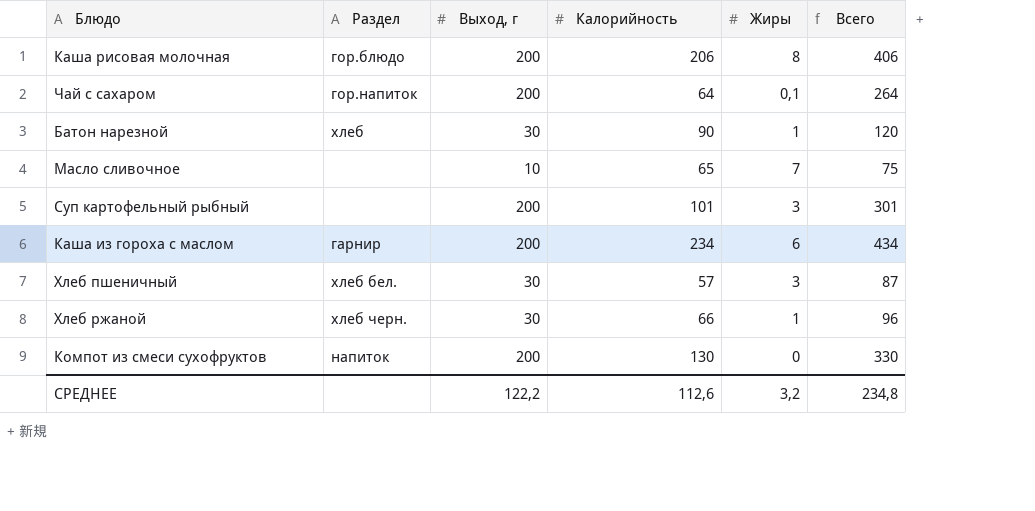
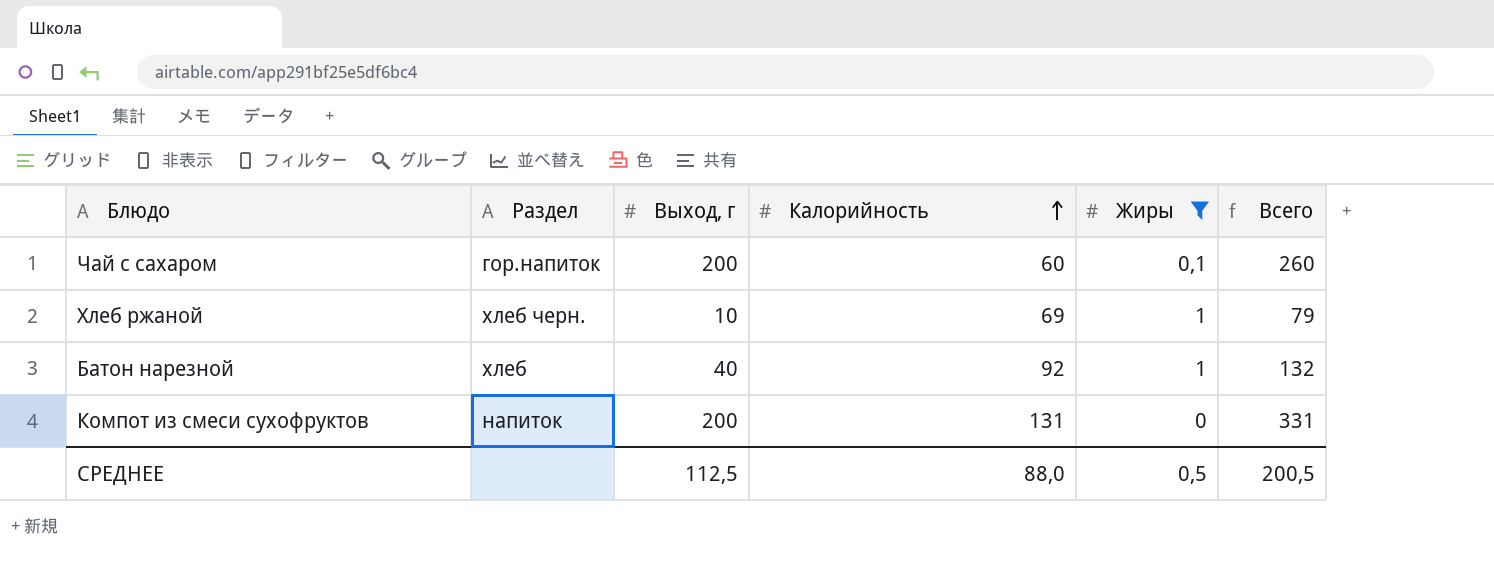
filter: none -> Жиры <= 1
row order: none -> Калорийность ascending
Чай с сахаром | Калорийность: 64 -> 60
Чай с сахаром | Всего: 264 -> 260
Хлеб ржаной | Выход, г: 30 -> 10
Хлеб ржаной | Калорийность: 66 -> 69
Хлеб ржаной | Всего: 96 -> 79
Батон нарезной | Выход, г: 30 -> 40
Батон нарезной | Калорийность: 90 -> 92
Батон нарезной | Всего: 120 -> 132
Компот из смеси сухофруктов | Калорийность: 130 -> 131
Компот из смеси сухофруктов | Всего: 330 -> 331
СРЕДНЕЕ | Выход, г: 122,2 -> 112,5
СРЕДНЕЕ | Калорийность: 112,6 -> 88,0
СРЕДНЕЕ | Жиры: 3,2 -> 0,5
СРЕДНЕЕ | Всего: 234,8 -> 200,5

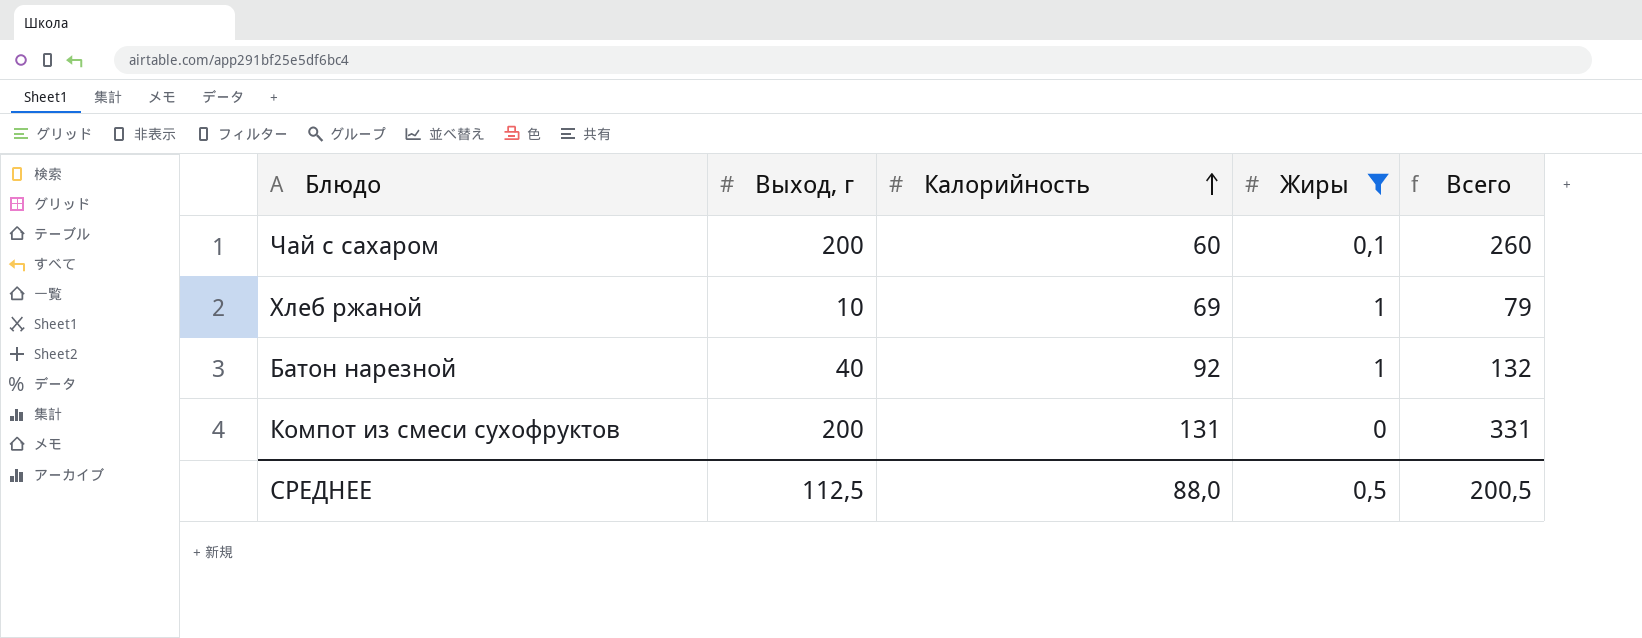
column Раздел | position: 2 -> none

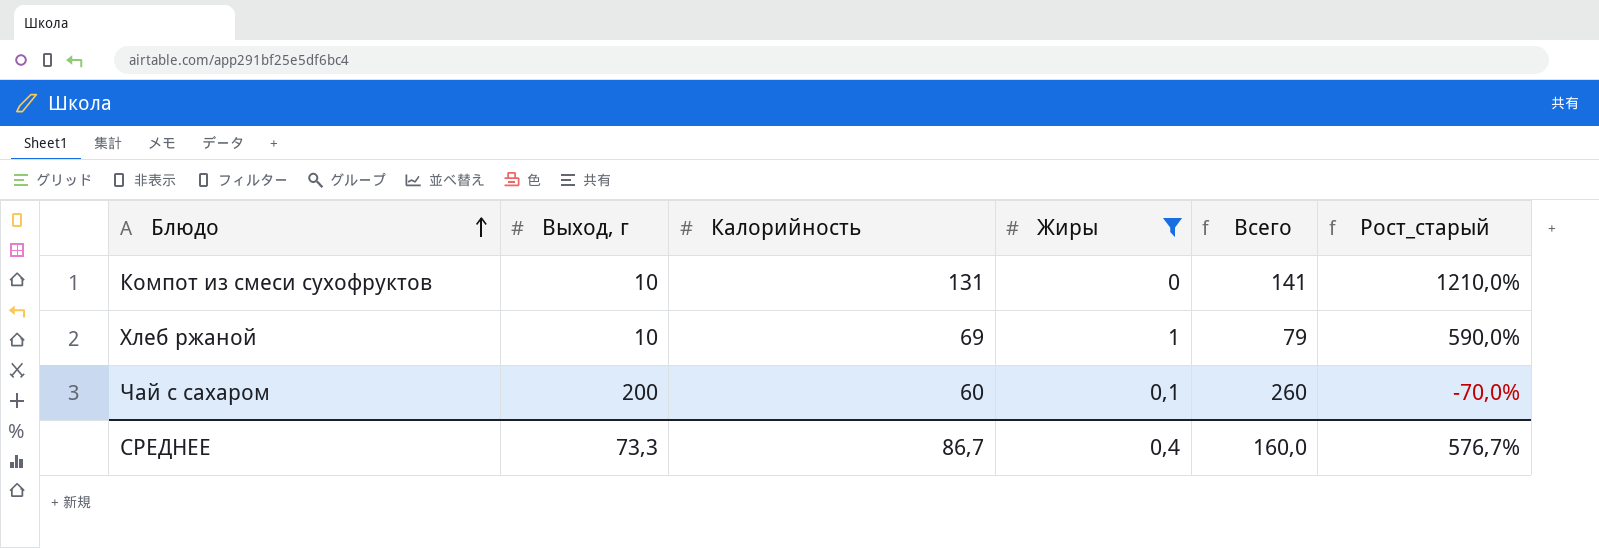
row order: Калорийность ascending -> Блюдо ascending
column Рост_старый | formula: none -> ([Калорийность] - [Выход, г]) / [Выход, г]
row Батон нарезной: 40 | 92 | 1 | 132 -> none
Компот из смеси сухофруктов | Выход, г: 200 -> 10
Компот из смеси сухофруктов | Всего: 331 -> 141
СРЕДНЕЕ | Выход, г: 112,5 -> 73,3
СРЕДНЕЕ | Калорийность: 88,0 -> 86,7
СРЕДНЕЕ | Жиры: 0,5 -> 0,4
СРЕДНЕЕ | Всего: 200,5 -> 160,0

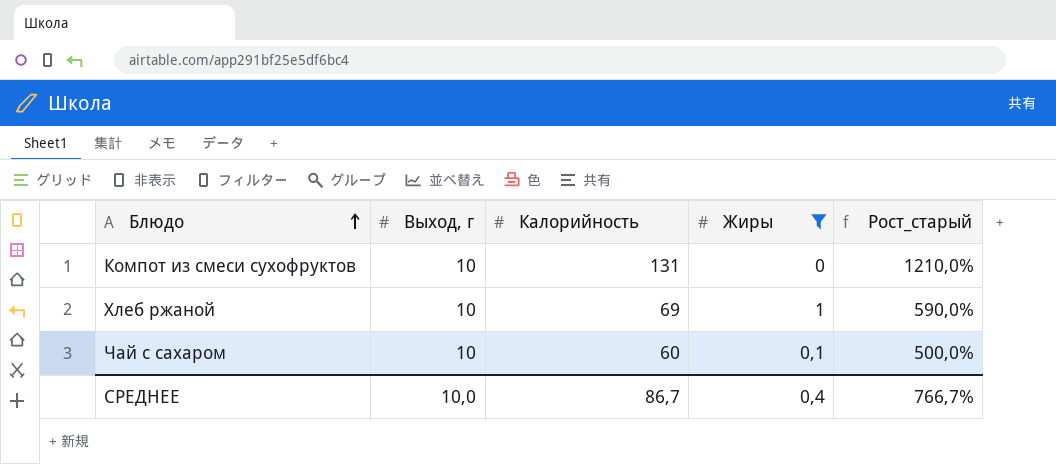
column Всего | formula: [Выход, г] + [Калорийность] -> none
Чай с сахаром | Выход, г: 200 -> 10
Чай с сахаром | Рост_старый: -70,0% -> 500,0%
СРЕДНЕЕ | Выход, г: 73,3 -> 10,0
СРЕДНЕЕ | Рост_старый: 576,7% -> 766,7%

